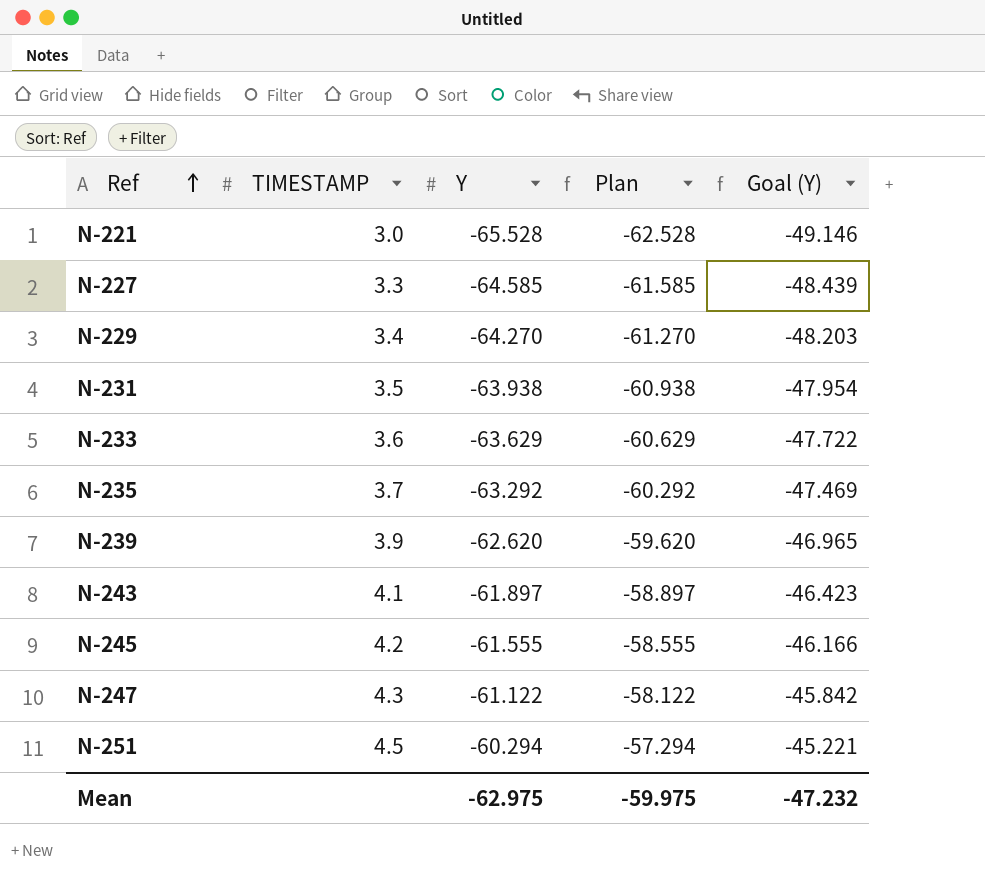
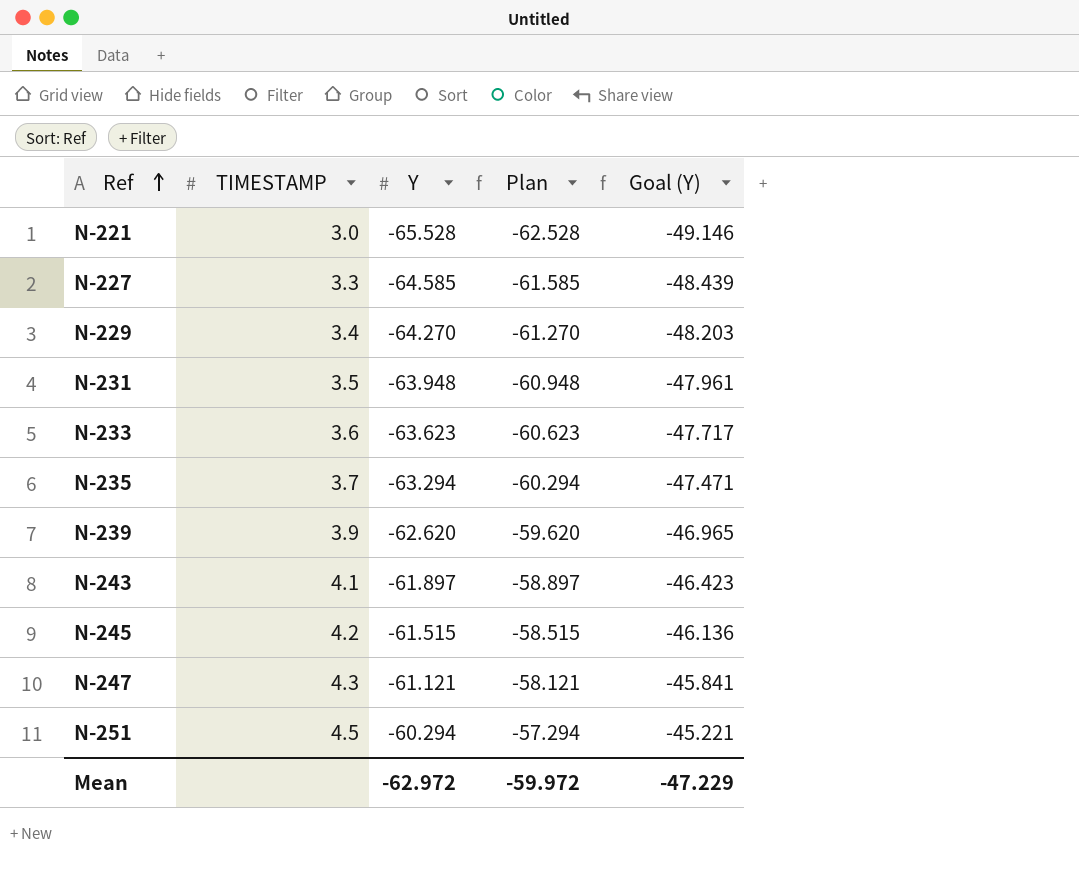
N-231 | Y: -63.938 -> -63.948
N-231 | Plan: -60.938 -> -60.948
N-231 | Goal (Y): -47.954 -> -47.961
N-233 | Y: -63.629 -> -63.623
N-233 | Plan: -60.629 -> -60.623
N-233 | Goal (Y): -47.722 -> -47.717
N-235 | Y: -63.292 -> -63.294
N-235 | Plan: -60.292 -> -60.294
N-235 | Goal (Y): -47.469 -> -47.471
N-245 | Y: -61.555 -> -61.515
N-245 | Plan: -58.555 -> -58.515
N-245 | Goal (Y): -46.166 -> -46.136
N-247 | Y: -61.122 -> -61.121
N-247 | Plan: -58.122 -> -58.121
N-247 | Goal (Y): -45.842 -> -45.841
Mean | Y: -62.975 -> -62.972
Mean | Plan: -59.975 -> -59.972
Mean | Goal (Y): -47.232 -> -47.229

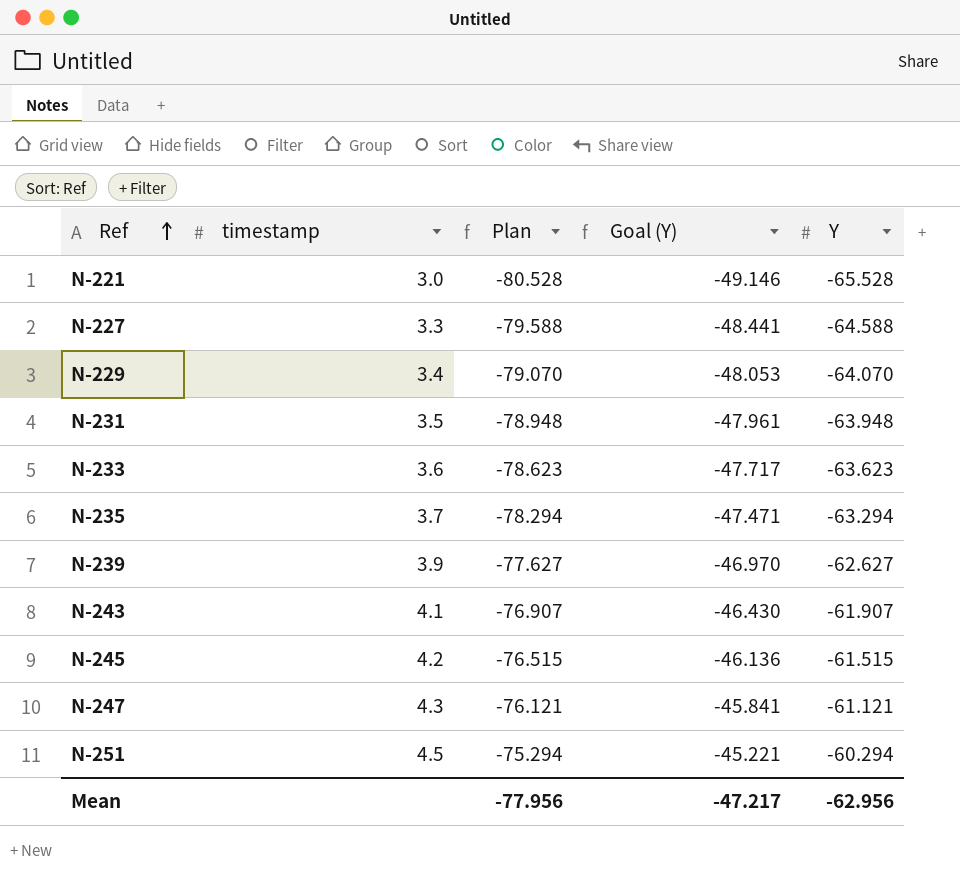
column name: TIMESTAMP -> timestamp
column Plan | formula: [Y] + 3 -> [Y] - 15
column Y | position: 3 -> 5
N-227 | Goal (Y): -48.439 -> -48.441
N-227 | Y: -64.585 -> -64.588
N-229 | Goal (Y): -48.203 -> -48.053
N-229 | Y: -64.270 -> -64.070
N-239 | Goal (Y): -46.965 -> -46.970
N-239 | Y: -62.620 -> -62.627
N-243 | Goal (Y): -46.423 -> -46.430
N-243 | Y: -61.897 -> -61.907
Mean | Plan: -59.972 -> -77.956
Mean | Goal (Y): -47.229 -> -47.217
Mean | Y: -62.972 -> -62.956

